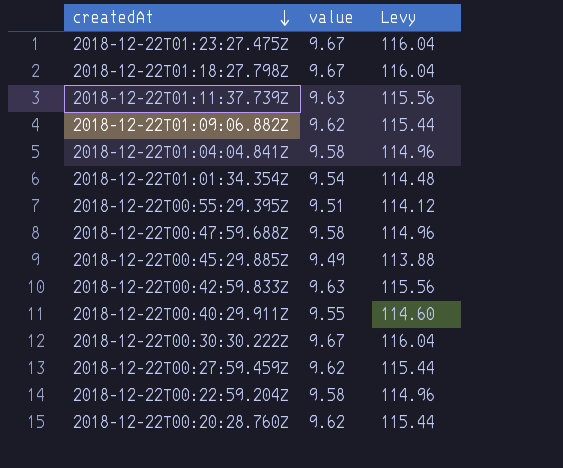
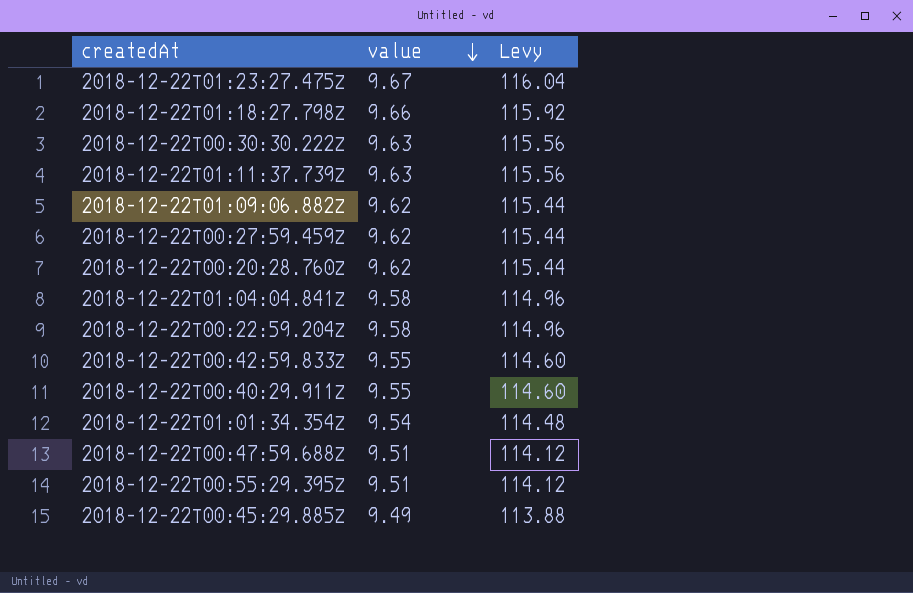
row order: createdAt descending -> value descending
2018-12-22T01:18:27.798Z | value: 9.67 -> 9.66
2018-12-22T01:18:27.798Z | Levy: 116.04 -> 115.92
2018-12-22T00:30:30.222Z | value: 9.67 -> 9.63
2018-12-22T00:30:30.222Z | Levy: 116.04 -> 115.56
2018-12-22T00:42:59.833Z | value: 9.63 -> 9.55
2018-12-22T00:42:59.833Z | Levy: 115.56 -> 114.60
2018-12-22T00:47:59.688Z | value: 9.58 -> 9.51
2018-12-22T00:47:59.688Z | Levy: 114.96 -> 114.12

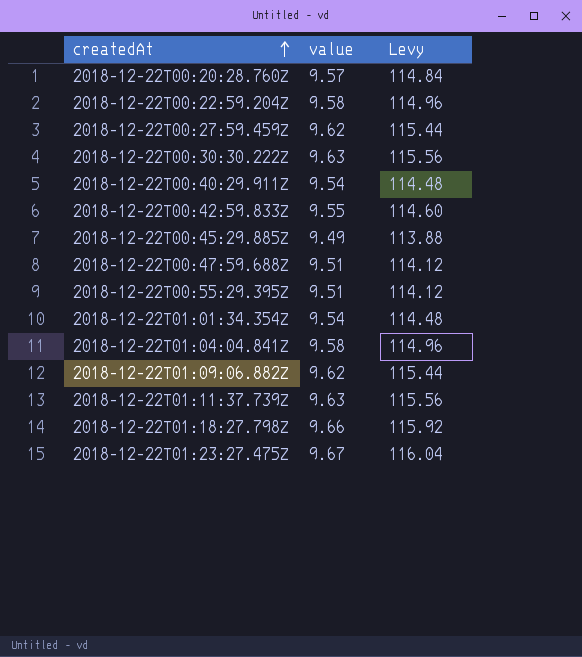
row order: value descending -> createdAt ascending
2018-12-22T00:20:28.760Z | value: 9.62 -> 9.57
2018-12-22T00:20:28.760Z | Levy: 115.44 -> 114.84
2018-12-22T00:40:29.911Z | value: 9.55 -> 9.54
2018-12-22T00:40:29.911Z | Levy: 114.60 -> 114.48

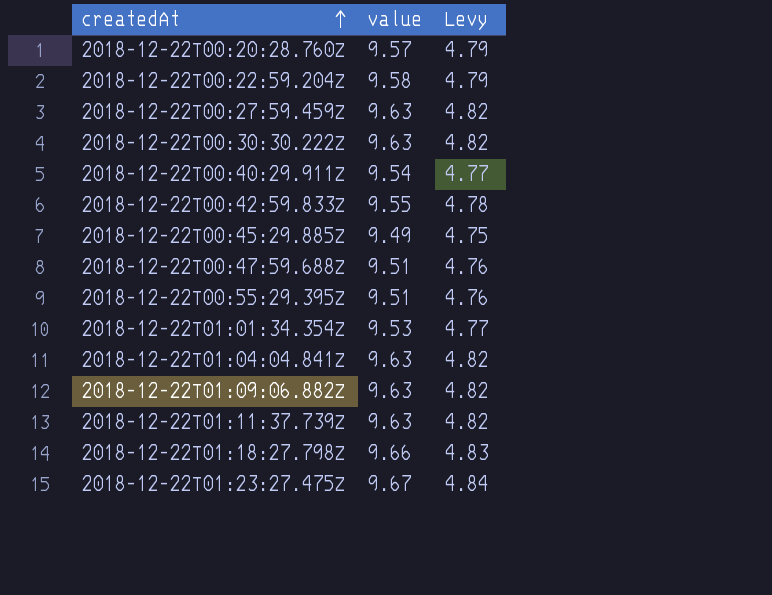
column Levy | formula: [value] * 12 -> [value] * 0.5
2018-12-22T00:27:59.459Z | value: 9.62 -> 9.63
2018-12-22T01:01:34.354Z | value: 9.54 -> 9.53
2018-12-22T01:04:04.841Z | value: 9.58 -> 9.63
2018-12-22T01:09:06.882Z | value: 9.62 -> 9.63

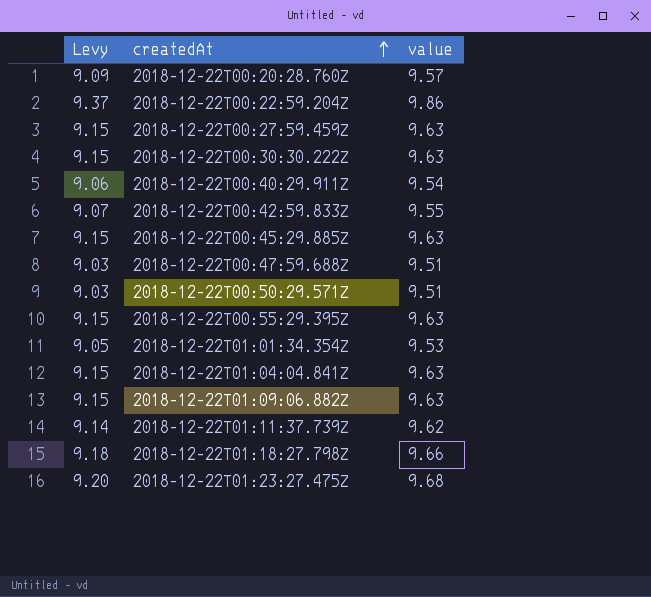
column Levy | formula: [value] * 0.5 -> [value] * 0.95
column Levy | position: 3 -> 1
2018-12-22T00:22:59.204Z | value: 9.58 -> 9.86
2018-12-22T00:45:29.885Z | value: 9.49 -> 9.63
row 2018-12-22T00:50:29.571Z: none -> 9.03 | 9.51
2018-12-22T00:55:29.395Z | value: 9.51 -> 9.63
2018-12-22T01:11:37.739Z | value: 9.63 -> 9.62
2018-12-22T01:23:27.475Z | value: 9.67 -> 9.68

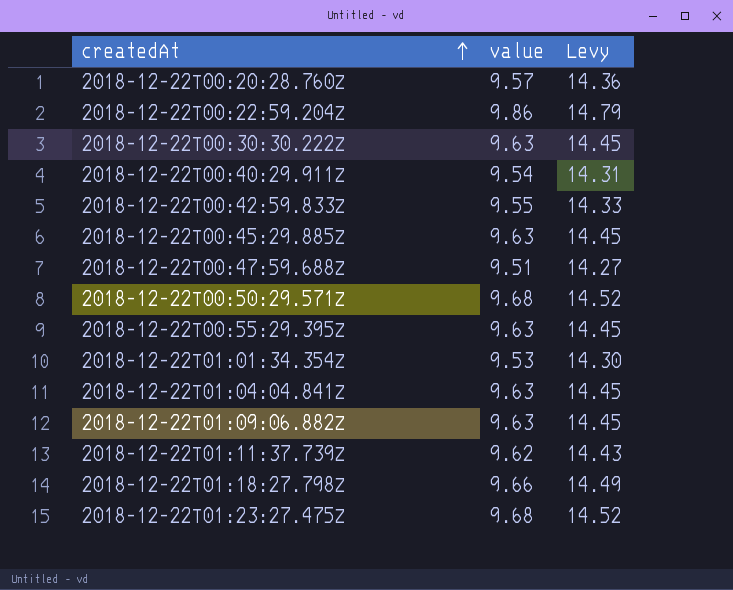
column Levy | formula: [value] * 0.95 -> [value] * 1.5
column Levy | position: 1 -> 3
row 2018-12-22T00:27:59.459Z: 9.15 | 9.63 -> none
2018-12-22T00:50:29.571Z | value: 9.51 -> 9.68

